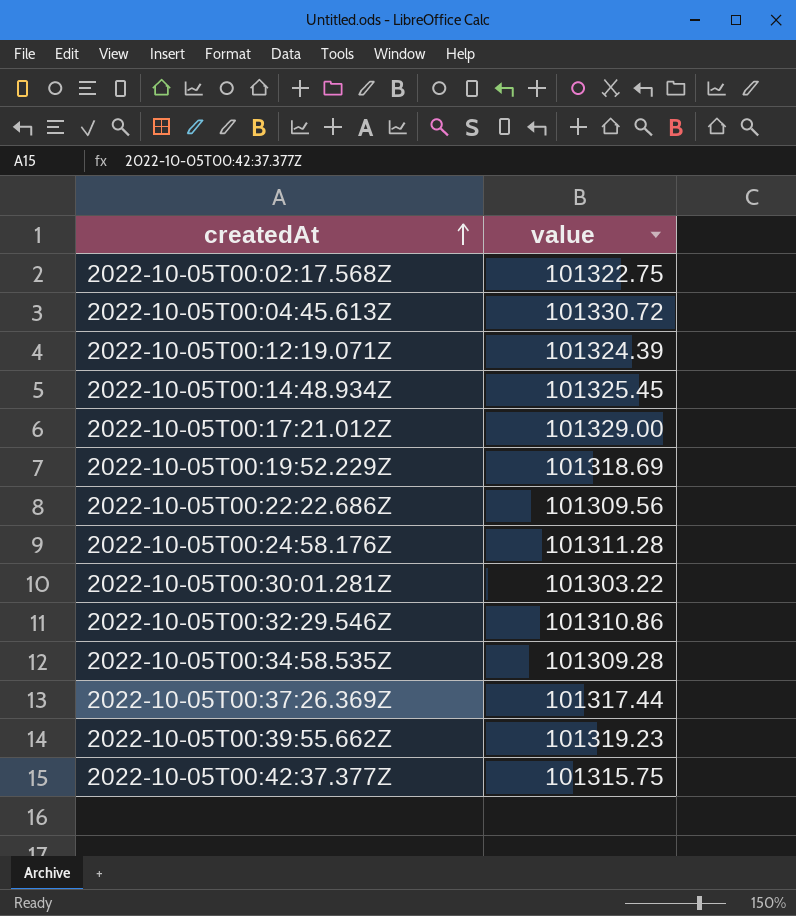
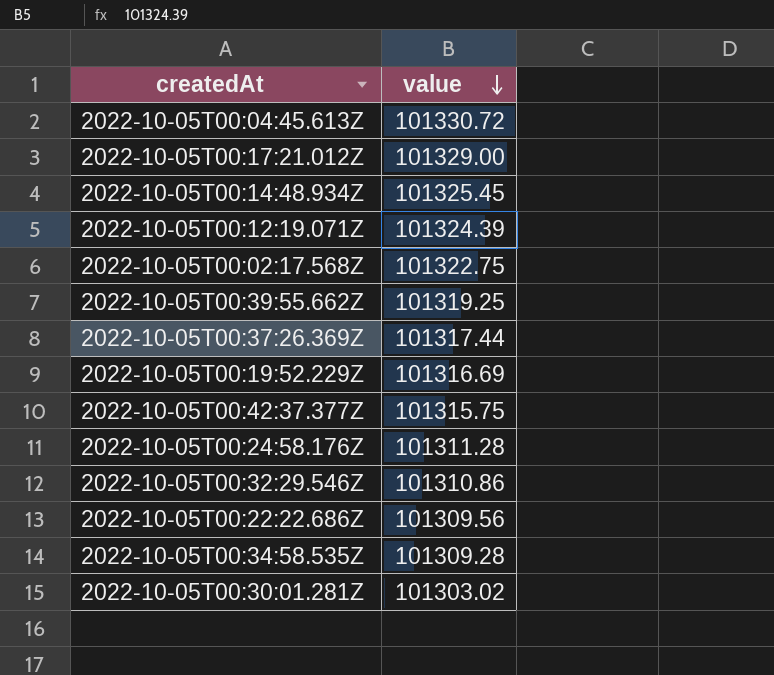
row order: createdAt ascending -> value descending
2022-10-05T00:39:55.662Z | value: 101319.23 -> 101319.25
2022-10-05T00:19:52.229Z | value: 101318.69 -> 101316.69
2022-10-05T00:30:01.281Z | value: 101303.22 -> 101303.02

